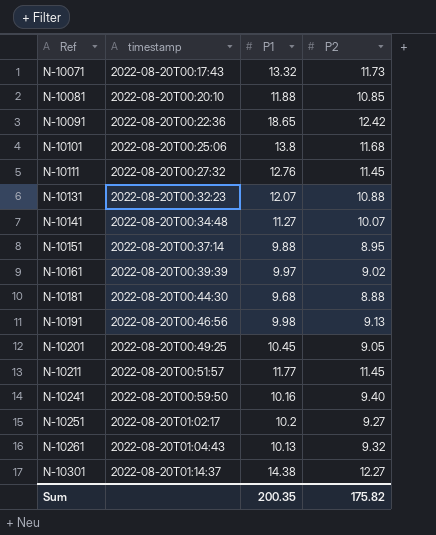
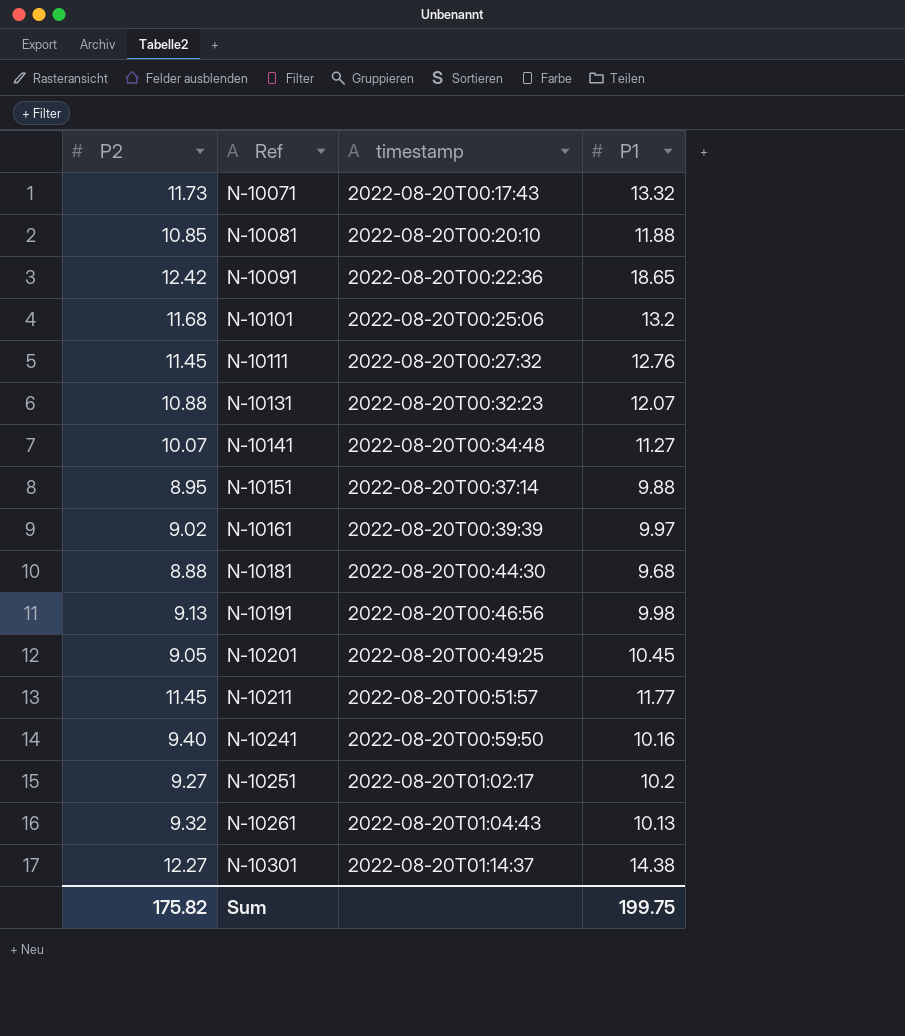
column P2 | position: 4 -> 1
N-10101 | P1: 13.8 -> 13.2
Sum | P1: 200.35 -> 199.75

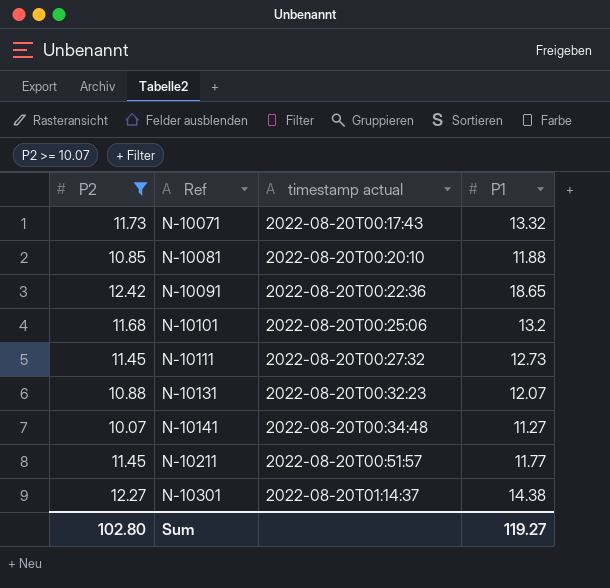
filter: none -> P2 >= 10.07
column name: timestamp -> timestamp actual
N-10111 | P1: 12.76 -> 12.73
Sum | P2: 175.82 -> 102.80
Sum | P1: 199.75 -> 119.27

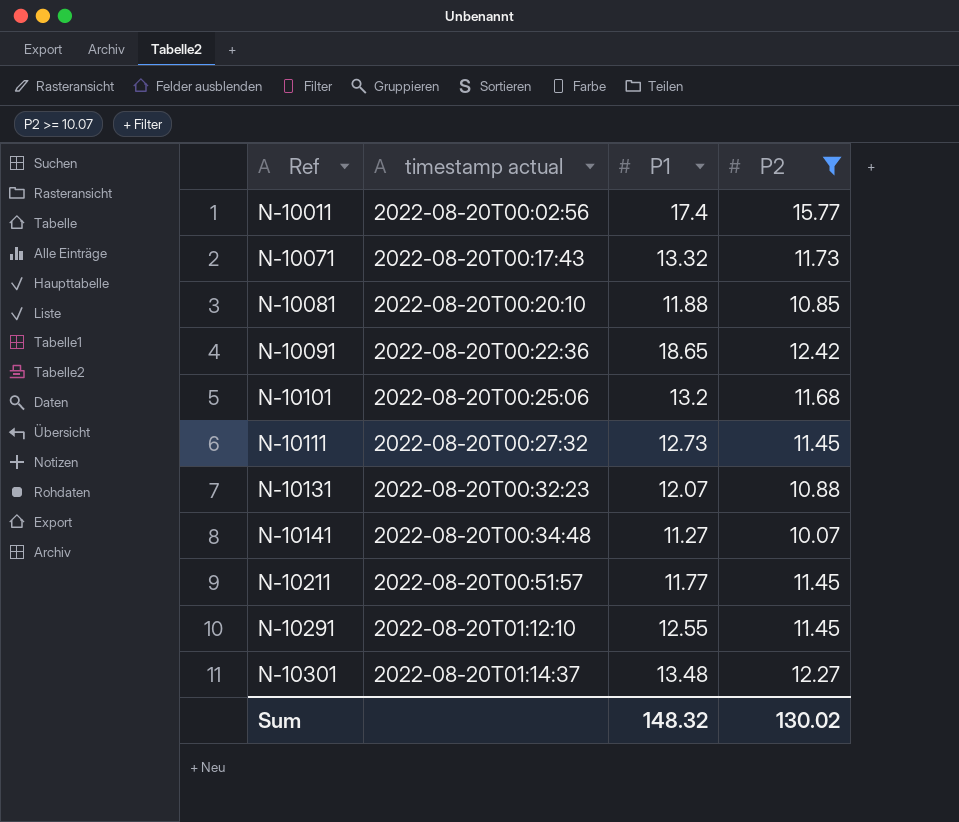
column P2 | position: 1 -> 4
row N-10011: none -> 2022-08-20T00:02:56 | 17.4 | 15.77
row N-10291: none -> 2022-08-20T01:12:10 | 12.55 | 11.45
N-10301 | P1: 14.38 -> 13.48
Sum | P1: 119.27 -> 148.32
Sum | P2: 102.80 -> 130.02

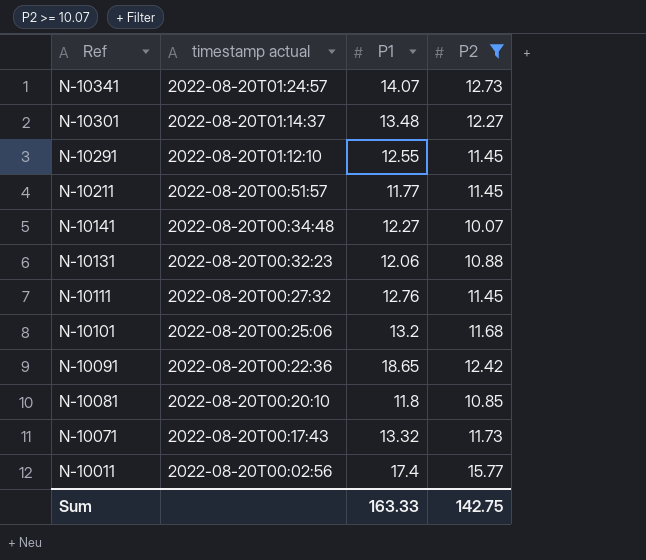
row order: Ref ascending -> Ref descending
row N-10341: none -> 2022-08-20T01:24:57 | 14.07 | 12.73
N-10141 | P1: 11.27 -> 12.27
N-10131 | P1: 12.07 -> 12.06
N-10111 | P1: 12.73 -> 12.76
N-10081 | P1: 11.88 -> 11.8
Sum | P1: 148.32 -> 163.33
Sum | P2: 130.02 -> 142.75

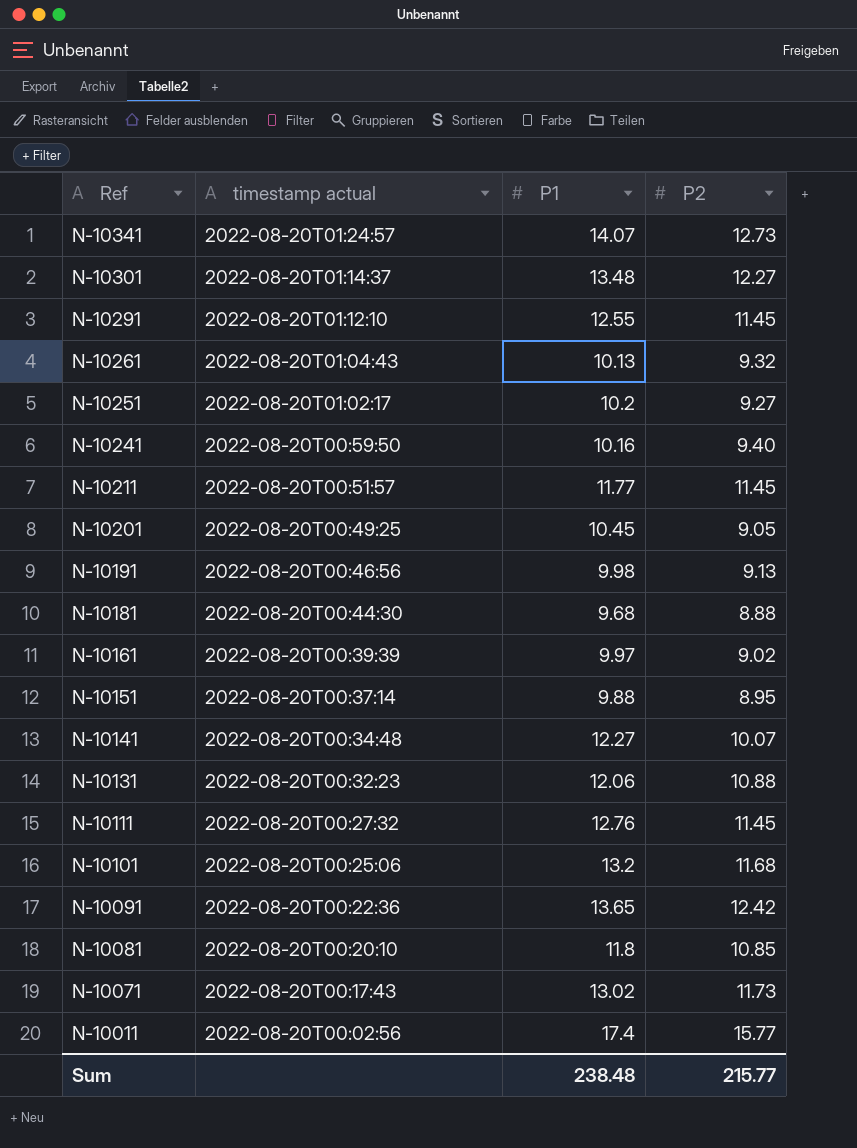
filter: P2 >= 10.07 -> none
N-10091 | P1: 18.65 -> 13.65
N-10071 | P1: 13.32 -> 13.02
Sum | P1: 163.33 -> 238.48
Sum | P2: 142.75 -> 215.77

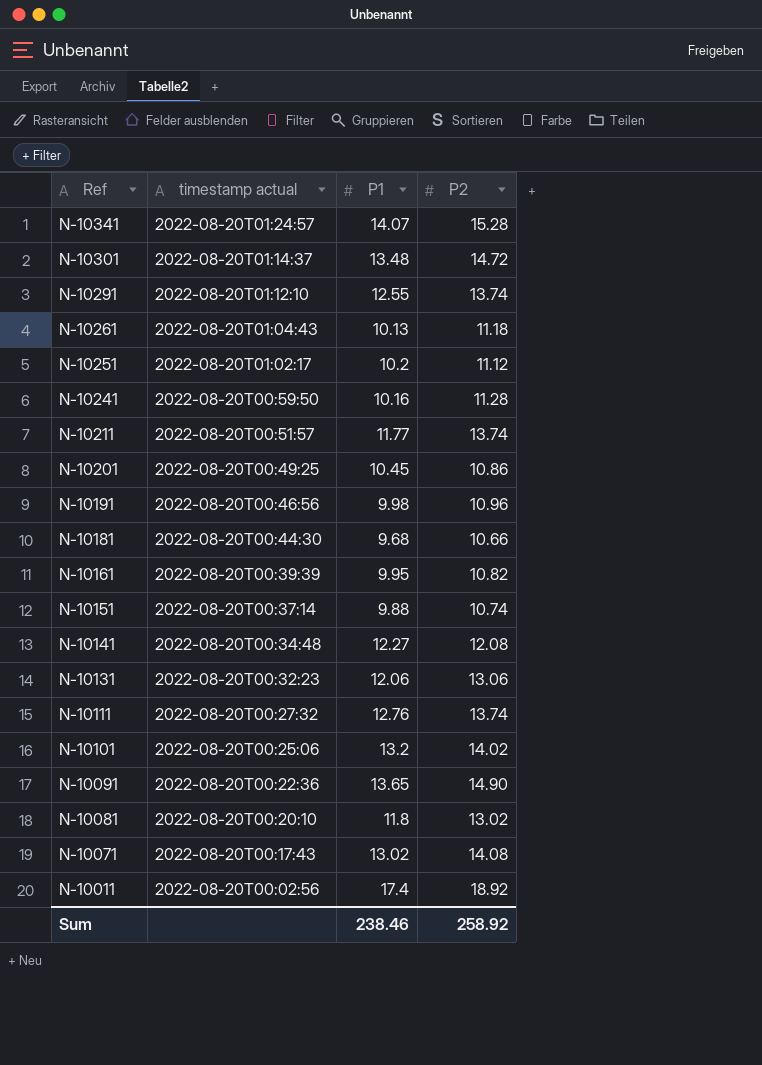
N-10341 | P2: 12.73 -> 15.28
N-10301 | P2: 12.27 -> 14.72
N-10291 | P2: 11.45 -> 13.74
N-10261 | P2: 9.32 -> 11.18
N-10251 | P2: 9.27 -> 11.12
N-10241 | P2: 9.40 -> 11.28
N-10211 | P2: 11.45 -> 13.74
N-10201 | P2: 9.05 -> 10.86
N-10191 | P2: 9.13 -> 10.96
N-10181 | P2: 8.88 -> 10.66
N-10161 | P1: 9.97 -> 9.95
N-10161 | P2: 9.02 -> 10.82
N-10151 | P2: 8.95 -> 10.74
N-10141 | P2: 10.07 -> 12.08
N-10131 | P2: 10.88 -> 13.06
N-10111 | P2: 11.45 -> 13.74
N-10101 | P2: 11.68 -> 14.02
N-10091 | P2: 12.42 -> 14.90
N-10081 | P2: 10.85 -> 13.02
N-10071 | P2: 11.73 -> 14.08
N-10011 | P2: 15.77 -> 18.92
Sum | P1: 238.48 -> 238.46
Sum | P2: 215.77 -> 258.92

